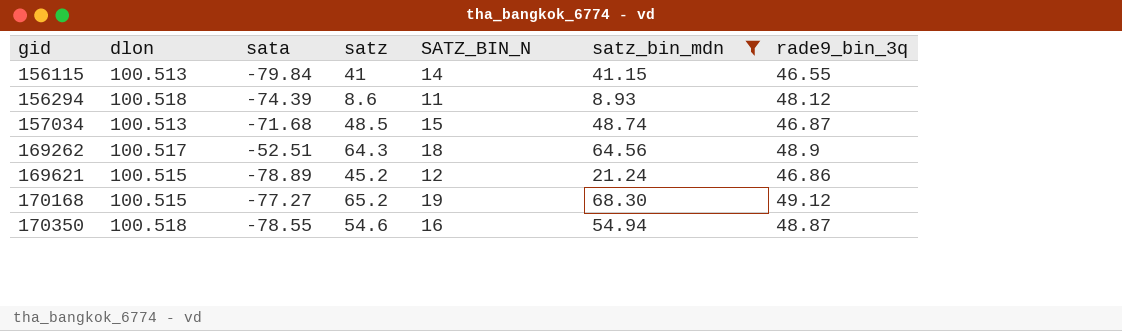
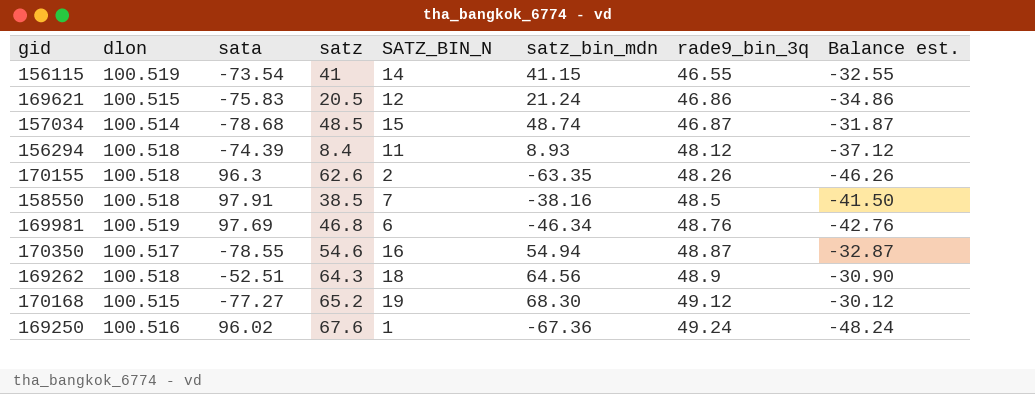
filter: satz_bin_mdn >= 8.93 -> none
row order: gid ascending -> rade9_bin_3q ascending
column Balance est. | formula: none -> [SATZ_BIN_N] - [rade9_bin_3q]
156115 | dlon: 100.513 -> 100.519
156115 | sata: -79.84 -> -73.54
169621 | sata: -78.89 -> -75.83
169621 | satz: 45.2 -> 20.5
157034 | dlon: 100.513 -> 100.514
157034 | sata: -71.68 -> -78.68
156294 | satz: 8.6 -> 8.4
170350 | dlon: 100.518 -> 100.517
169262 | dlon: 100.517 -> 100.518

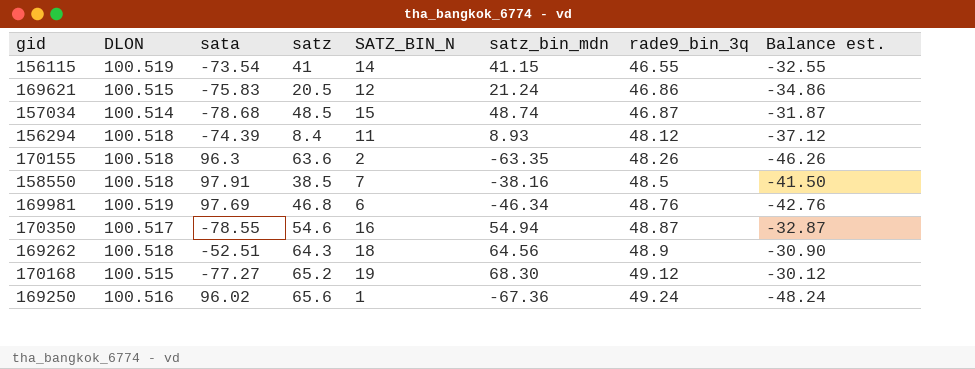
column name: dlon -> DLON
170155 | satz: 62.6 -> 63.6
169250 | satz: 67.6 -> 65.6

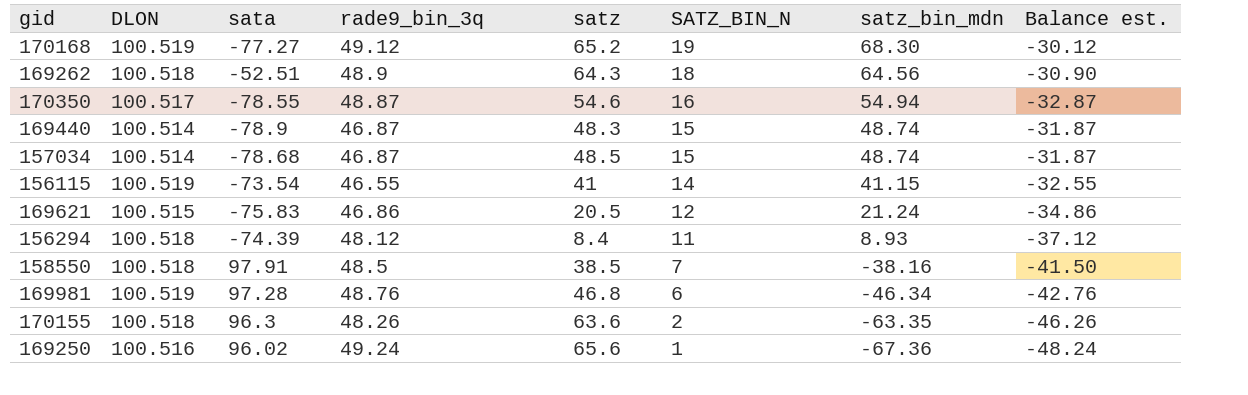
row order: rade9_bin_3q ascending -> SATZ_BIN_N descending
column rade9_bin_3q | position: 7 -> 4
170168 | DLON: 100.515 -> 100.519
row 169440: none -> 100.514 | -78.9 | 46.87 | 48.3 | 15 | 48.74 | -31.87
169981 | sata: 97.69 -> 97.28

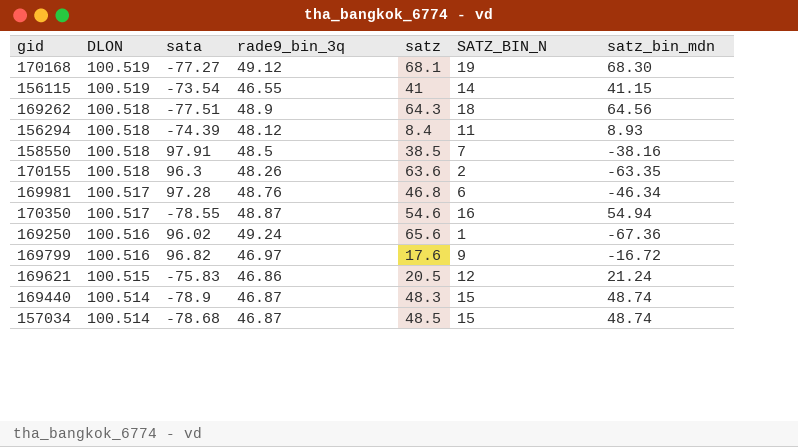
row order: SATZ_BIN_N descending -> DLON descending
column Balance est. | formula: [SATZ_BIN_N] - [rade9_bin_3q] -> none
170168 | satz: 65.2 -> 68.1
169262 | sata: -52.51 -> -77.51
169981 | DLON: 100.519 -> 100.517
row 169799: none -> 100.516 | 96.82 | 46.97 | 17.6 | 9 | -16.72

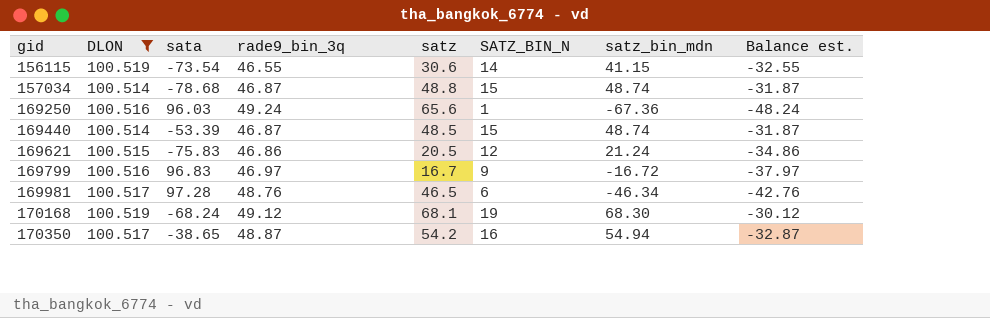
filter: none -> DLON != 100.518
row order: DLON descending -> gid ascending
column Balance est. | formula: none -> [SATZ_BIN_N] - [rade9_bin_3q]
156115 | satz: 41 -> 30.6
157034 | satz: 48.5 -> 48.8
169250 | sata: 96.02 -> 96.03
169440 | sata: -78.9 -> -53.39
169440 | satz: 48.3 -> 48.5
169799 | sata: 96.82 -> 96.83
169799 | satz: 17.6 -> 16.7
169981 | satz: 46.8 -> 46.5
170168 | sata: -77.27 -> -68.24
170350 | sata: -78.55 -> -38.65
170350 | satz: 54.6 -> 54.2

